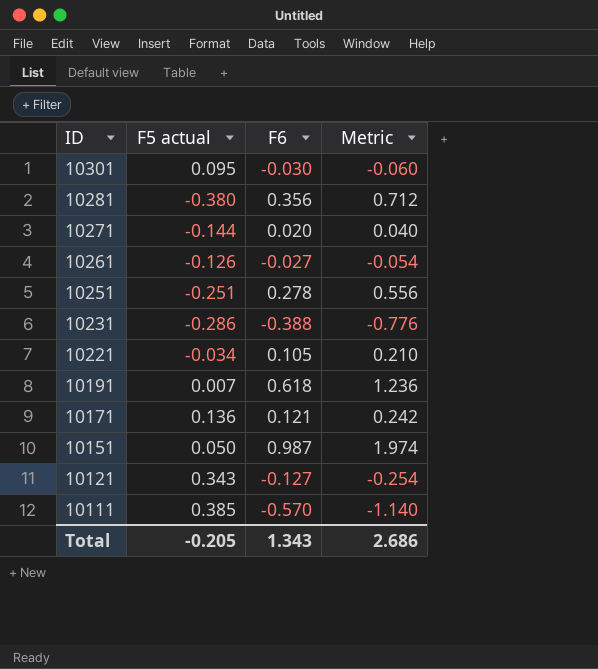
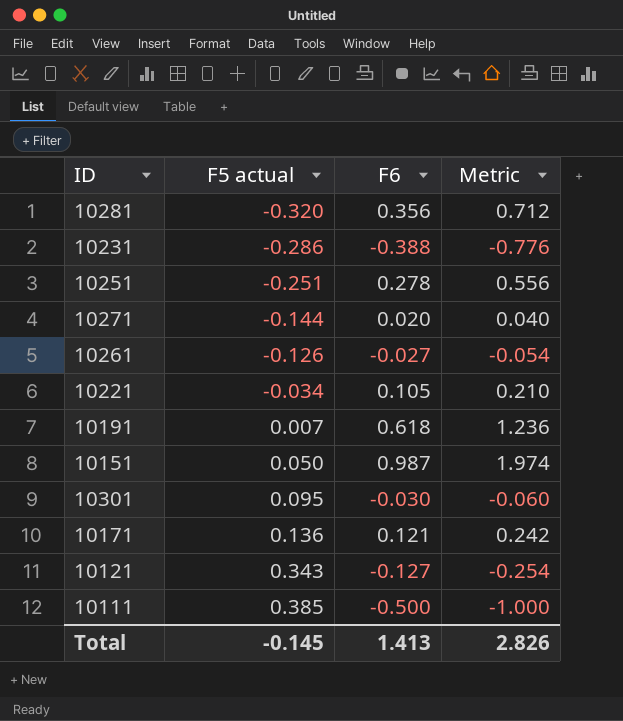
row order: ID descending -> F5 actual ascending
10281 | F5 actual: -0.380 -> -0.320
10111 | F6: -0.570 -> -0.500
10111 | Metric: -1.140 -> -1.000
Total | F5 actual: -0.205 -> -0.145
Total | F6: 1.343 -> 1.413
Total | Metric: 2.686 -> 2.826

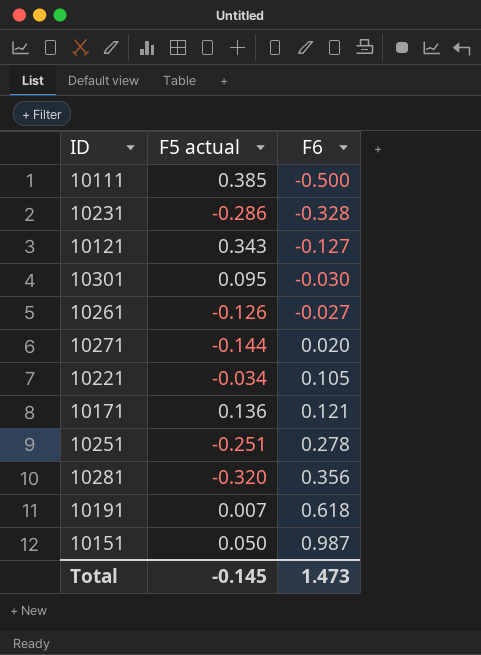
row order: F5 actual ascending -> F6 ascending
column Metric | formula: [F6] * 2 -> none
10231 | F6: -0.388 -> -0.328
Total | F6: 1.413 -> 1.473

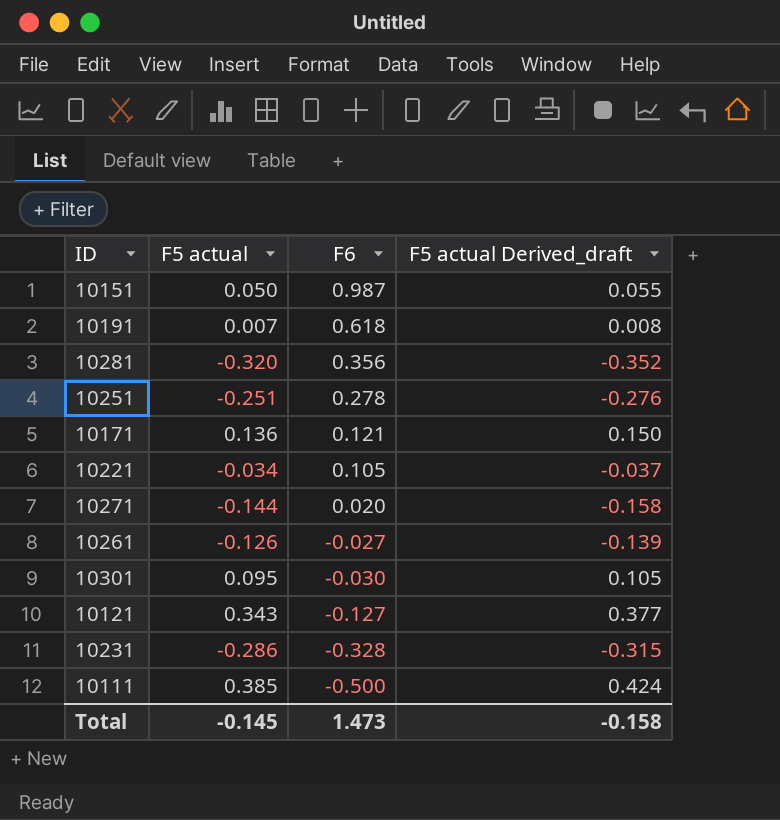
row order: F6 ascending -> F6 descending
column F5 actual Derived_draft | formula: none -> [F5 actual] * 1.1

